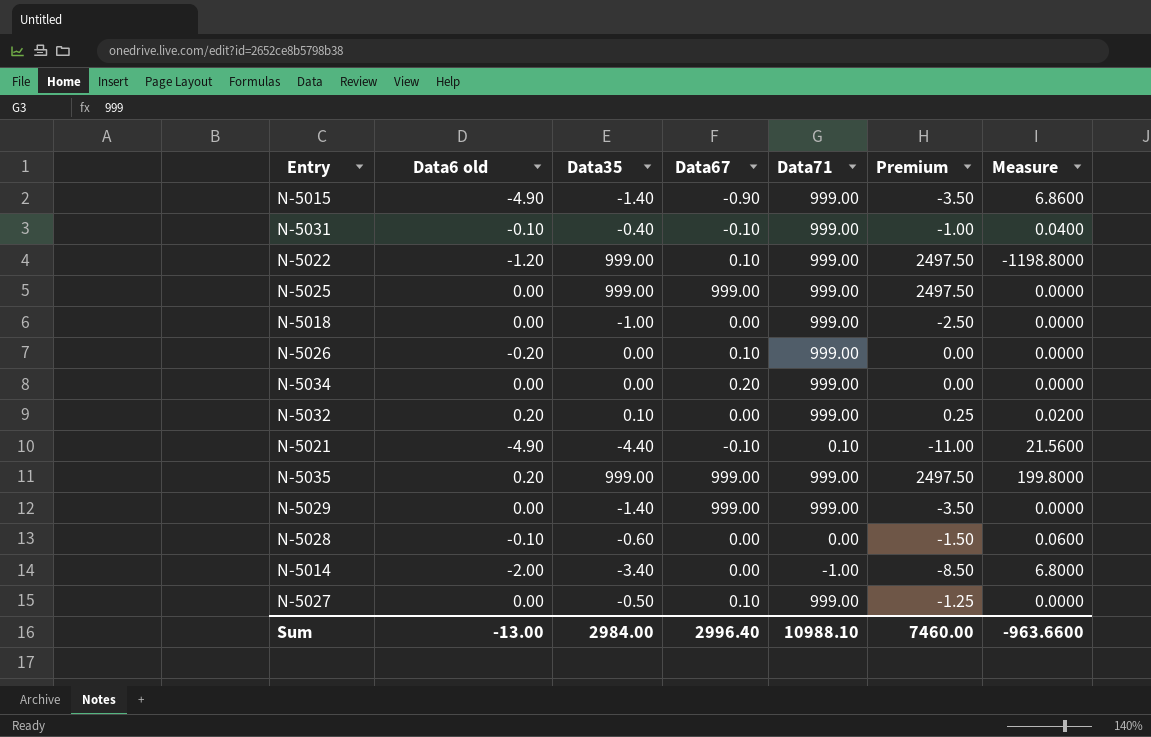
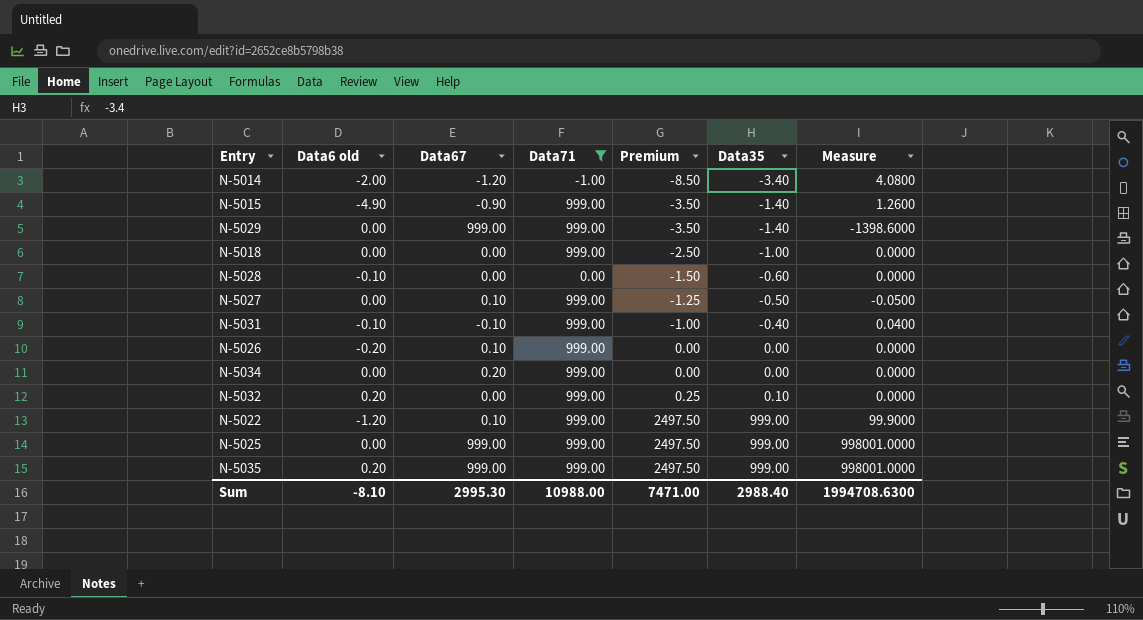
filter: none -> Data71 != 0.10
row order: none -> Premium ascending
column Data35 | position: 3 -> 6
column Measure | formula: [Data6 old] * [Data35] -> [Data67] * [Data35]
N-5014 | Data67: 0.00 -> -1.20
Sum | Data6 old: -13.00 -> -8.10
Sum | Data67: 2996.40 -> 2995.30
Sum | Data71: 10988.10 -> 10988.00
Sum | Premium: 7460.00 -> 7471.00
Sum | Data35: 2984.00 -> 2988.40
Sum | Measure: -963.6600 -> 1994708.6300

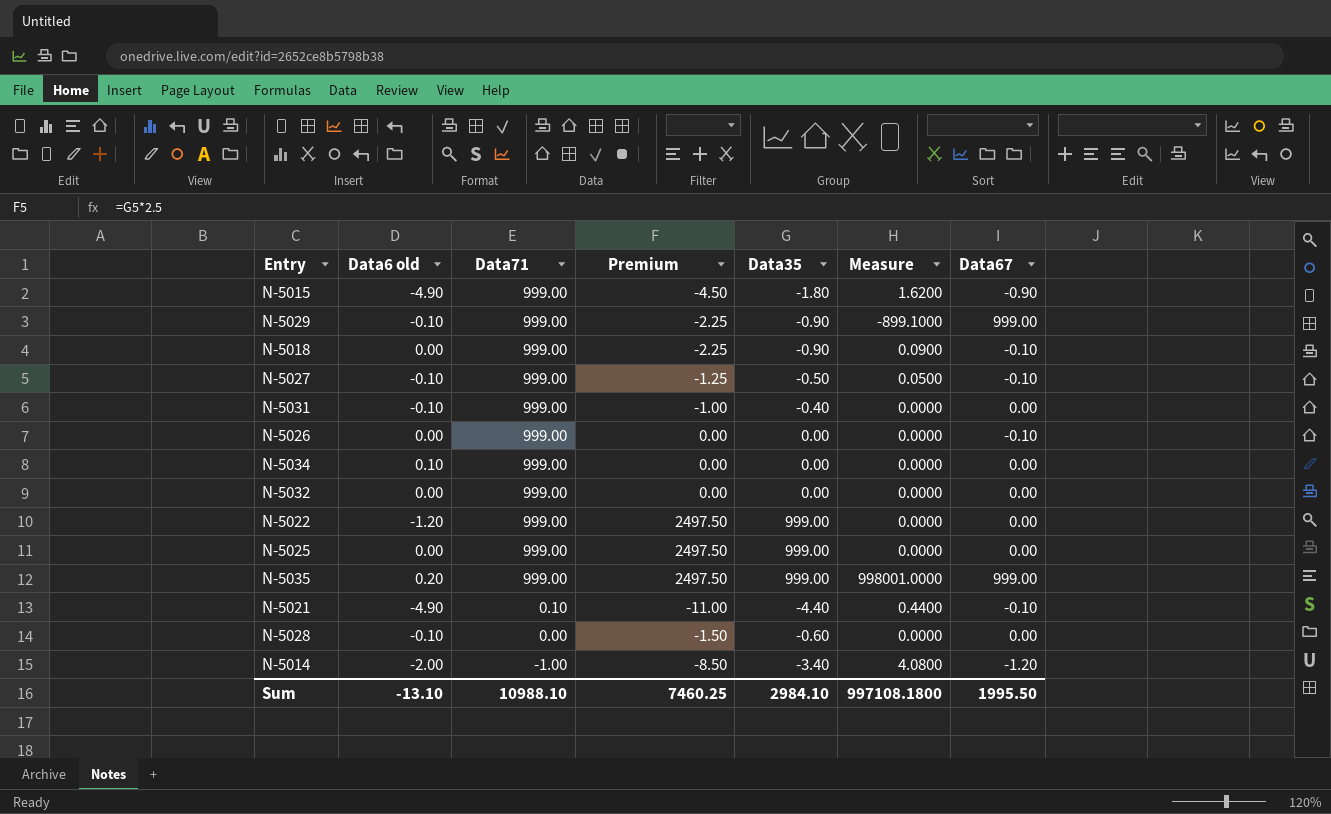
filter: Data71 != 0.10 -> none
row order: Premium ascending -> Data71 descending
column Data67 | position: 3 -> 7
N-5015 | Premium: -3.50 -> -4.50
N-5015 | Data35: -1.40 -> -1.80
N-5015 | Measure: 1.2600 -> 1.6200
N-5029 | Data6 old: 0.00 -> -0.10
N-5029 | Premium: -3.50 -> -2.25
N-5029 | Data35: -1.40 -> -0.90
N-5029 | Measure: -1398.6000 -> -899.1000
N-5018 | Premium: -2.50 -> -2.25
N-5018 | Data35: -1.00 -> -0.90
N-5018 | Measure: 0.0000 -> 0.0900
N-5018 | Data67: 0.00 -> -0.10
N-5027 | Data6 old: 0.00 -> -0.10
N-5027 | Measure: -0.0500 -> 0.0500
N-5027 | Data67: 0.10 -> -0.10
N-5031 | Measure: 0.0400 -> 0.0000
N-5031 | Data67: -0.10 -> 0.00
N-5026 | Data6 old: -0.20 -> 0.00
N-5026 | Data67: 0.10 -> -0.10
N-5034 | Data6 old: 0.00 -> 0.10
N-5034 | Data67: 0.20 -> 0.00
N-5032 | Data6 old: 0.20 -> 0.00
N-5032 | Premium: 0.25 -> 0.00
N-5032 | Data35: 0.10 -> 0.00
N-5022 | Measure: 99.9000 -> 0.0000
N-5022 | Data67: 0.10 -> 0.00
N-5025 | Measure: 998001.0000 -> 0.0000
N-5025 | Data67: 999.00 -> 0.00
Sum | Data6 old: -8.10 -> -13.10
Sum | Data71: 10988.00 -> 10988.10
Sum | Premium: 7471.00 -> 7460.25
Sum | Data35: 2988.40 -> 2984.10
Sum | Measure: 1994708.6300 -> 997108.1800
Sum | Data67: 2995.30 -> 1995.50

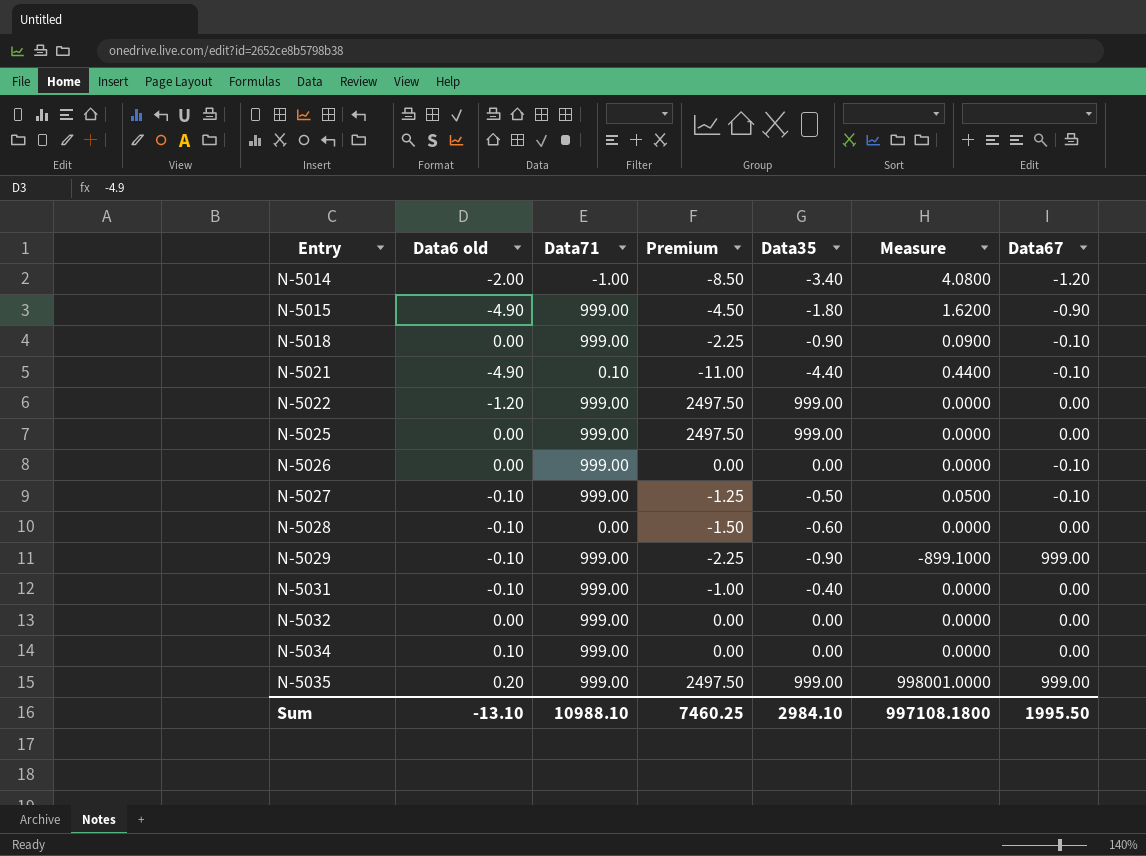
row order: Data71 descending -> Entry ascending

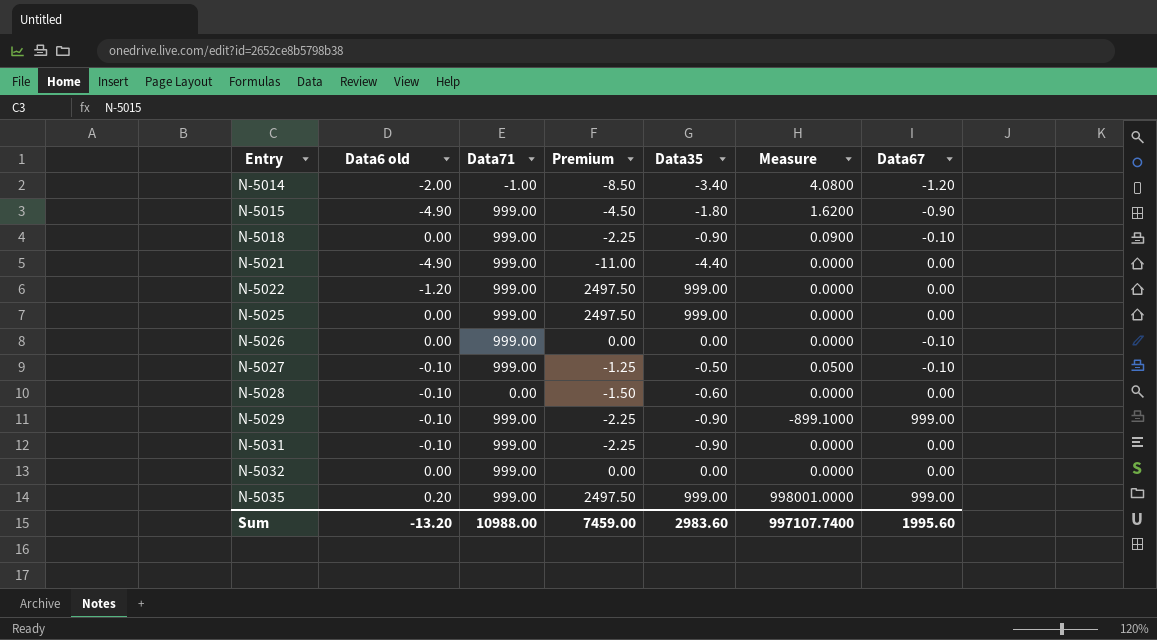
row N-5034: 0.10 | 999.00 | 0.00 | 0.00 | 0.0000 | 0.00 -> none
N-5021 | Data71: 0.10 -> 999.00
N-5021 | Measure: 0.4400 -> 0.0000
N-5021 | Data67: -0.10 -> 0.00
N-5031 | Premium: -1.00 -> -2.25
N-5031 | Data35: -0.40 -> -0.90
Sum | Data6 old: -13.10 -> -13.20
Sum | Data71: 10988.10 -> 10988.00
Sum | Premium: 7460.25 -> 7459.00
Sum | Data35: 2984.10 -> 2983.60
Sum | Measure: 997108.1800 -> 997107.7400
Sum | Data67: 1995.50 -> 1995.60

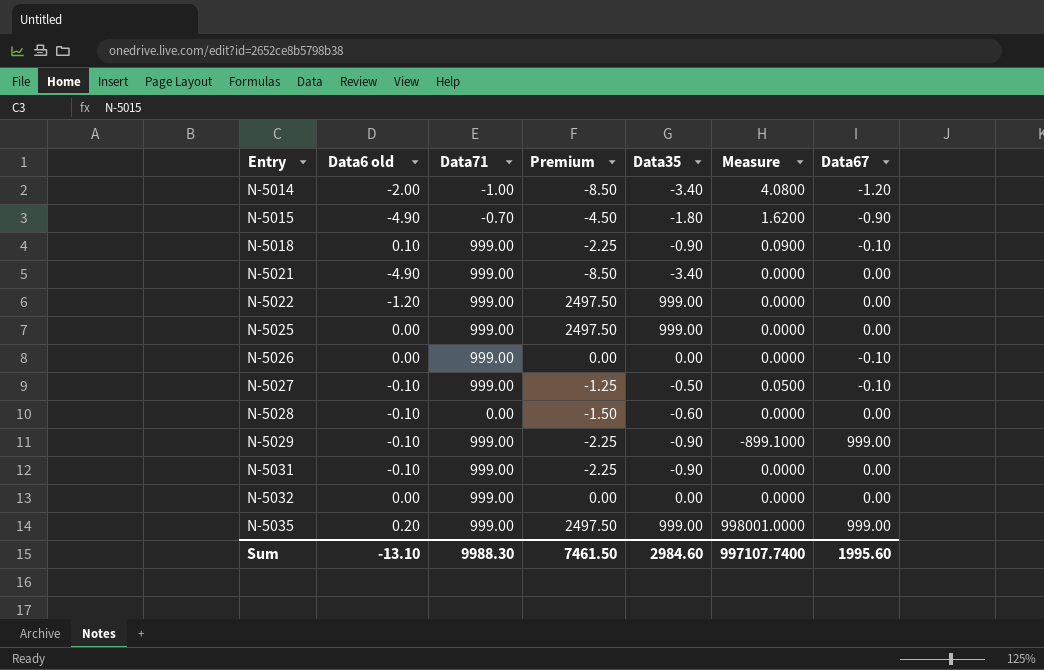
N-5015 | Data71: 999.00 -> -0.70
N-5018 | Data6 old: 0.00 -> 0.10
N-5021 | Premium: -11.00 -> -8.50
N-5021 | Data35: -4.40 -> -3.40
Sum | Data6 old: -13.20 -> -13.10
Sum | Data71: 10988.00 -> 9988.30
Sum | Premium: 7459.00 -> 7461.50
Sum | Data35: 2983.60 -> 2984.60

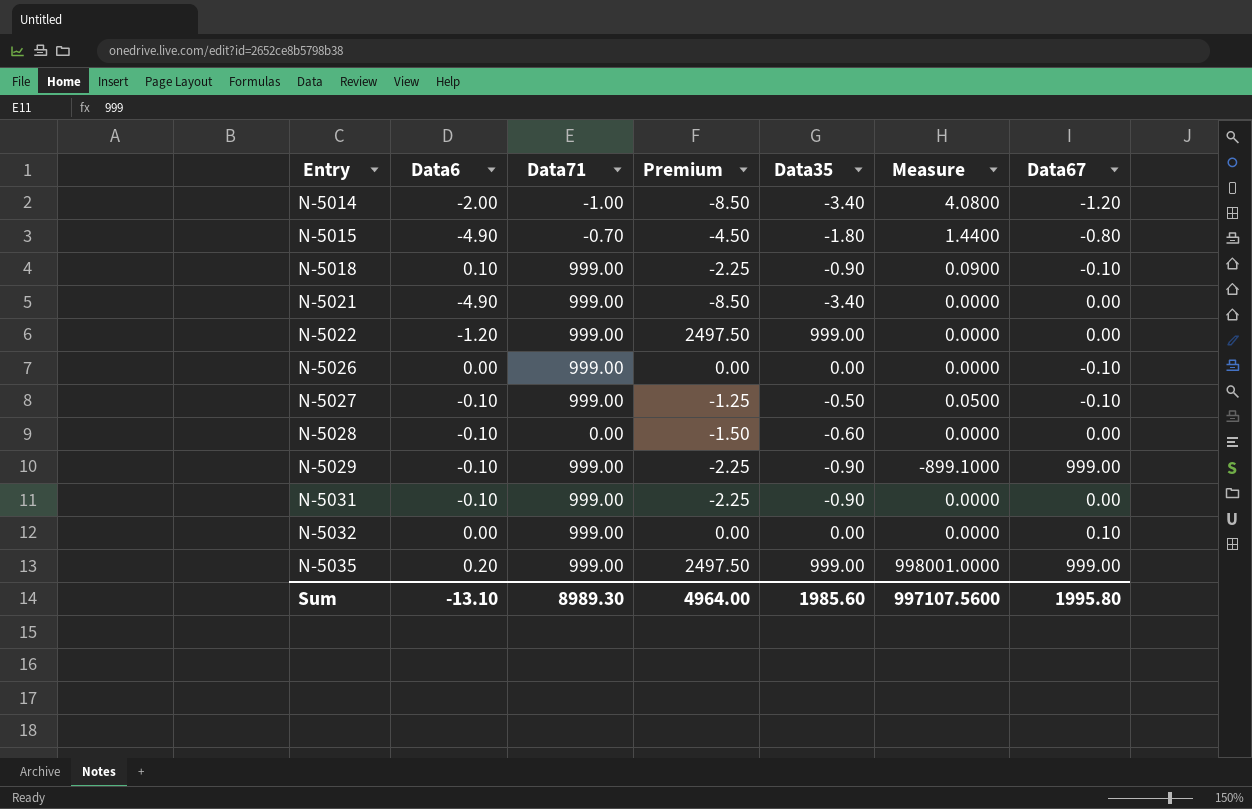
column name: Data6 old -> Data6
row N-5025: 0.00 | 999.00 | 2497.50 | 999.00 | 0.0000 | 0.00 -> none
N-5015 | Measure: 1.6200 -> 1.4400
N-5015 | Data67: -0.90 -> -0.80
N-5032 | Data67: 0.00 -> 0.10
Sum | Data71: 9988.30 -> 8989.30
Sum | Premium: 7461.50 -> 4964.00
Sum | Data35: 2984.60 -> 1985.60
Sum | Measure: 997107.7400 -> 997107.5600
Sum | Data67: 1995.60 -> 1995.80

